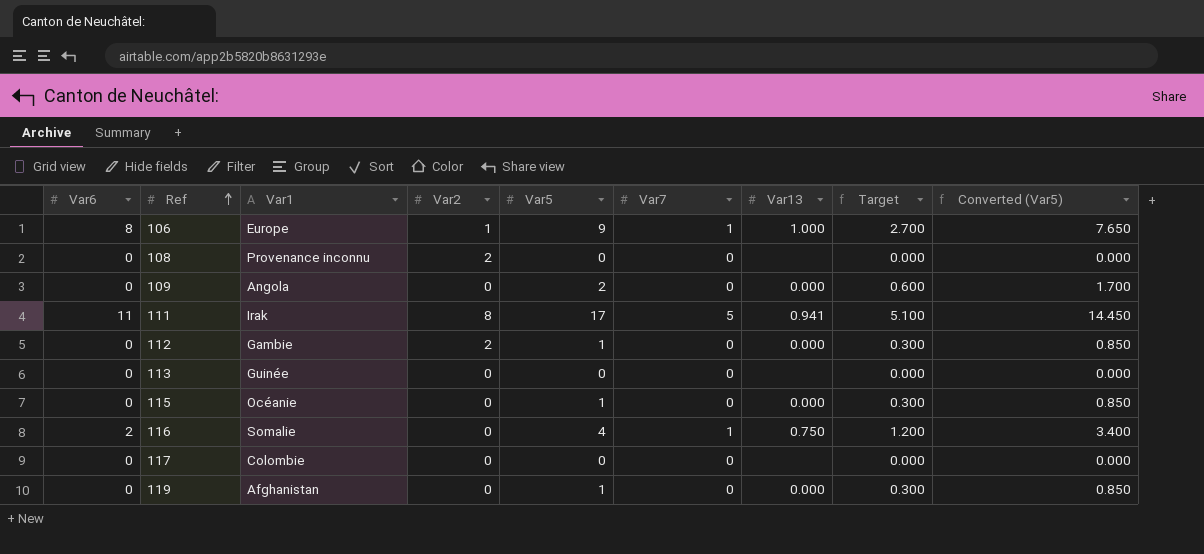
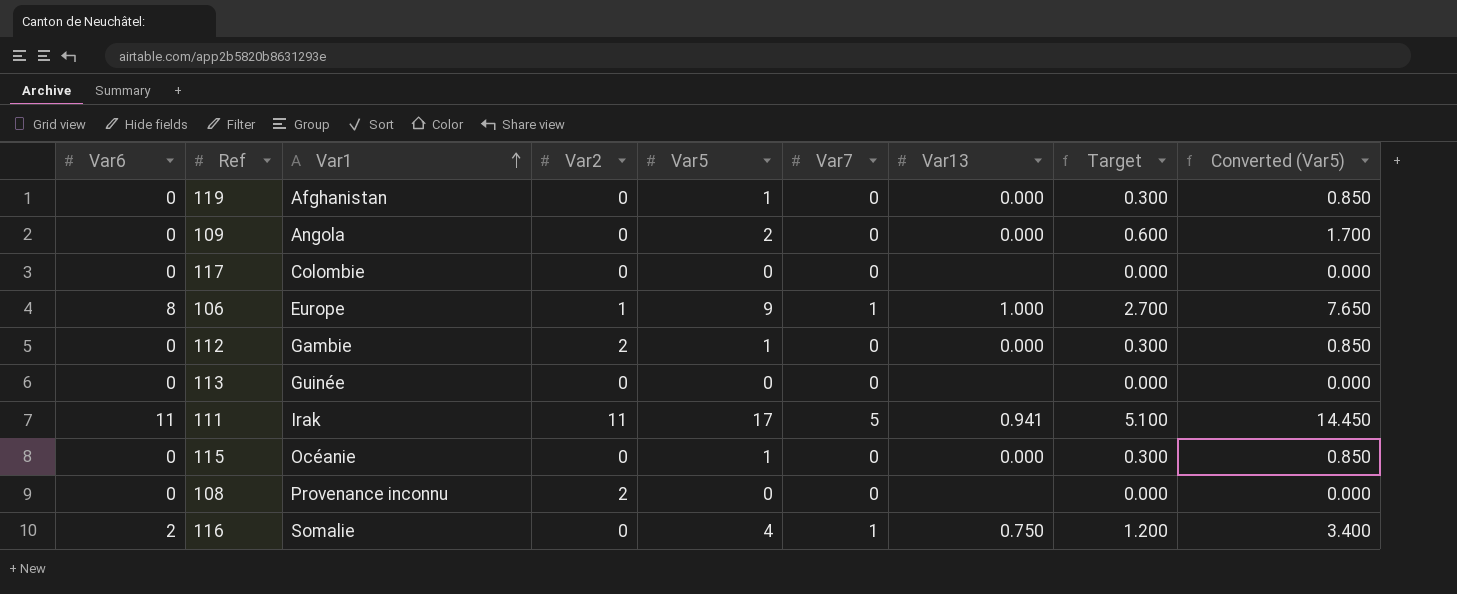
row order: Ref ascending -> Var1 ascending
111 | Var2: 8 -> 11

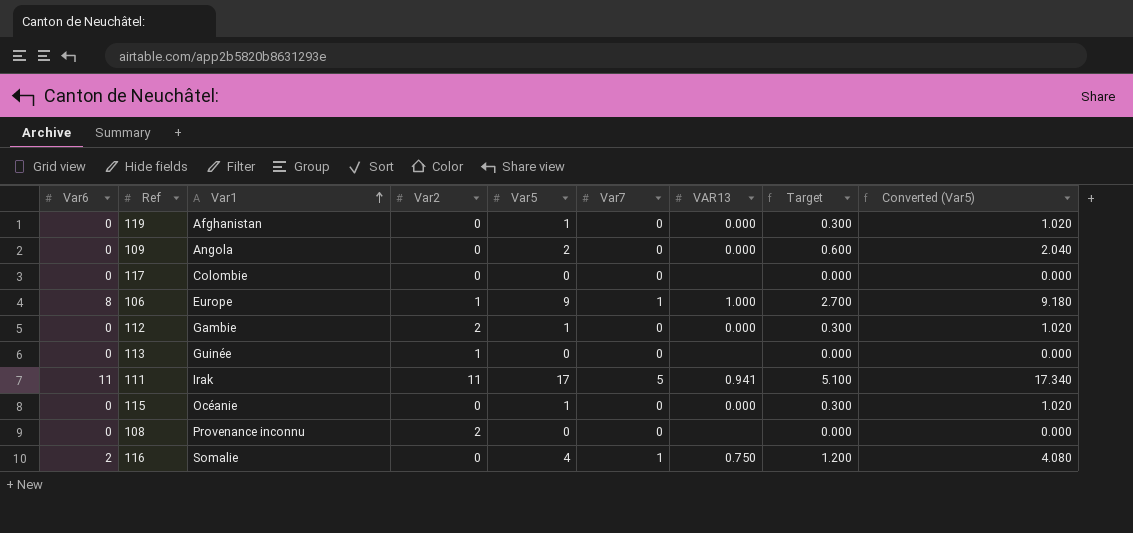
column name: Var13 -> VAR13
column Converted (Var5) | formula: [Var5] * 0.85 -> [Var5] * 1.02
113 | Var2: 0 -> 1

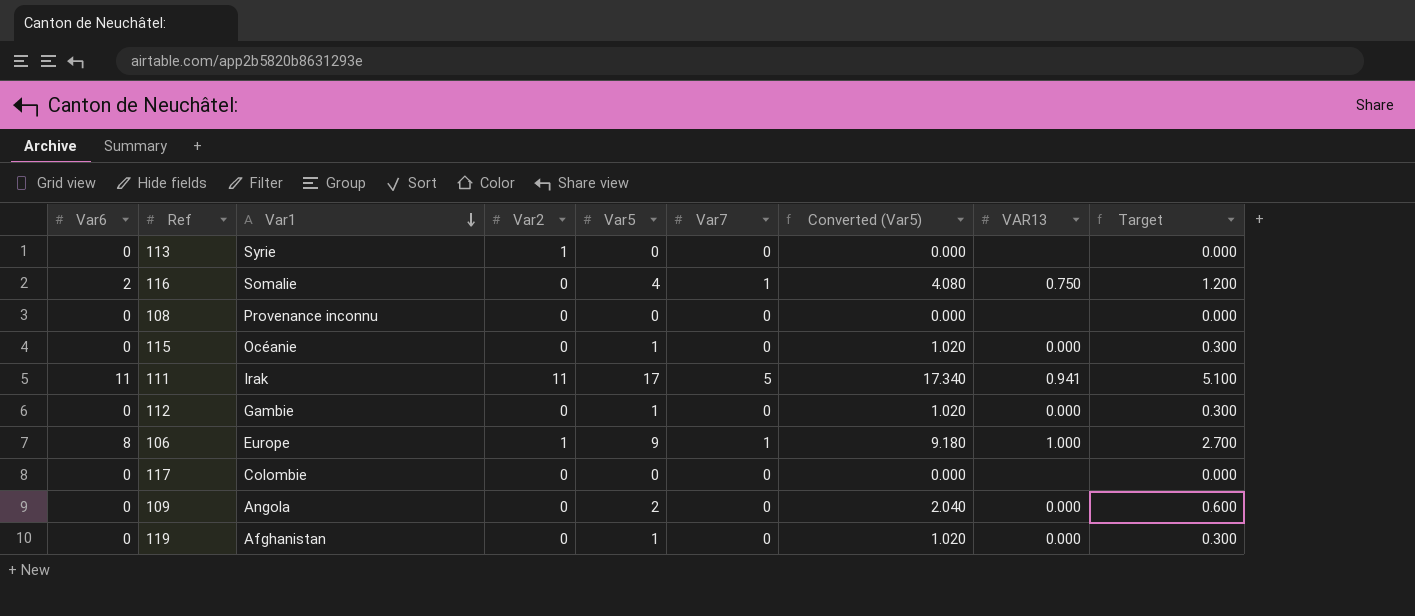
row order: Var1 ascending -> Var1 descending
column Converted (Var5) | position: 9 -> 7
113 | Var1: Guinée -> Syrie
108 | Var2: 2 -> 0
112 | Var2: 2 -> 0

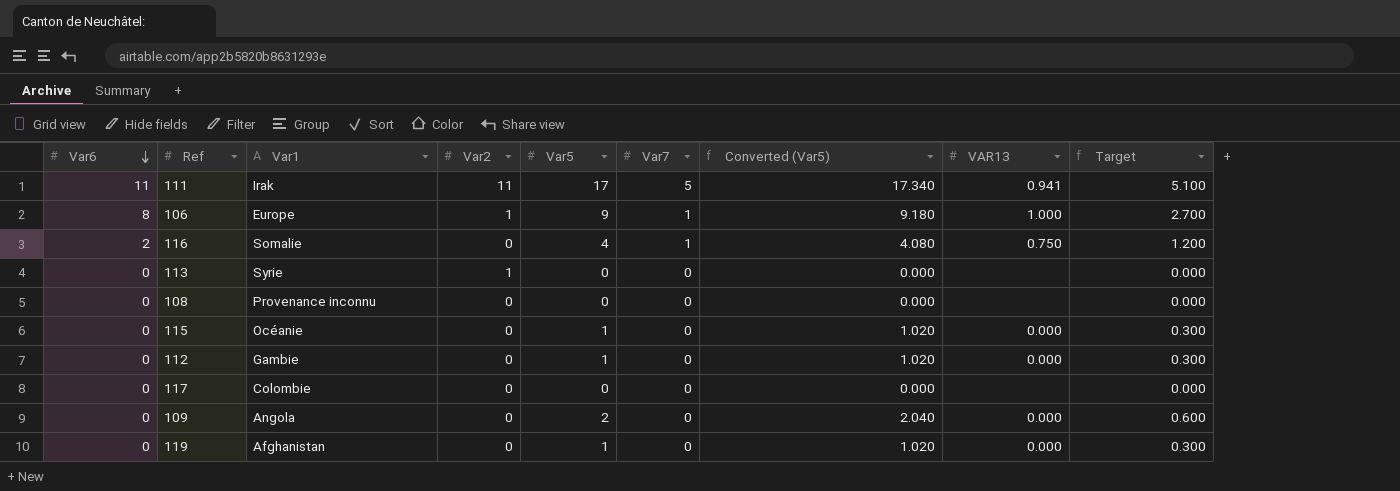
row order: Var1 descending -> Var6 descending

